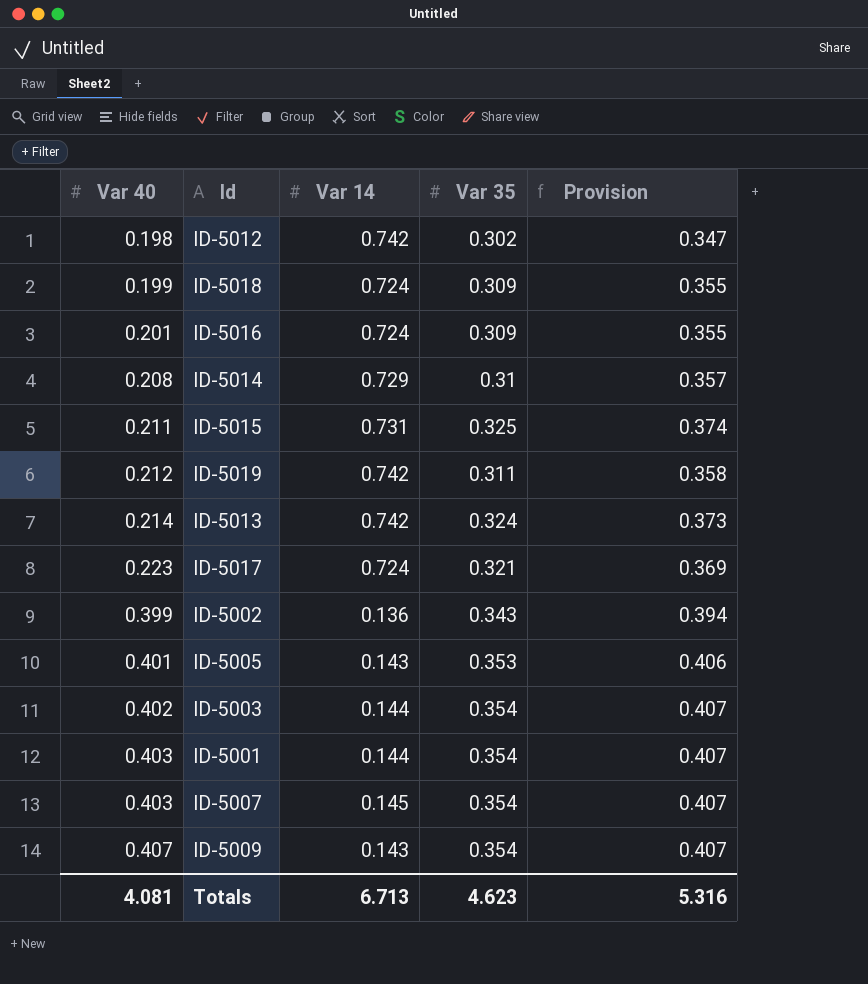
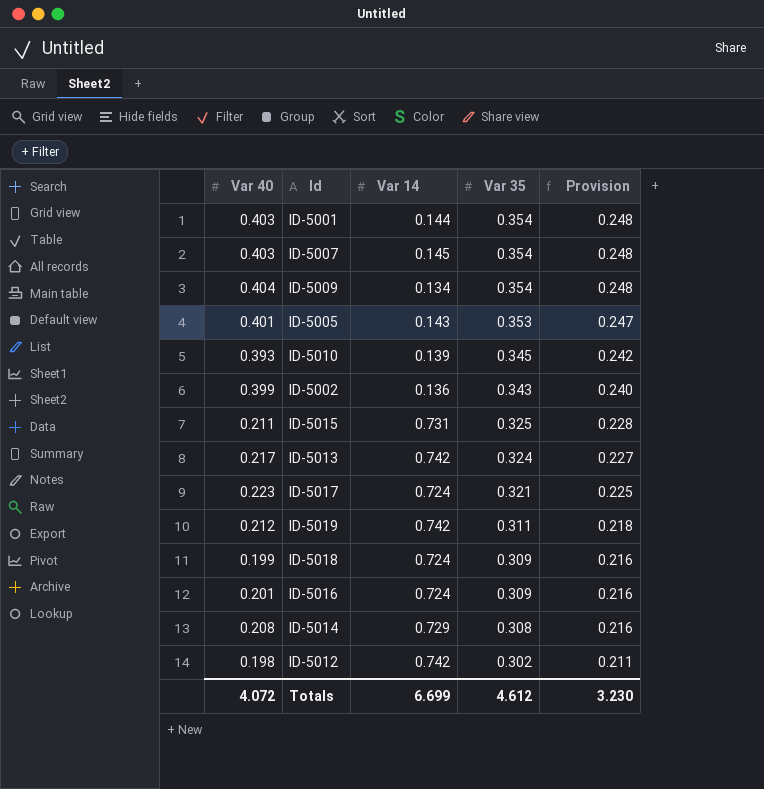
row order: Var 40 ascending -> Var 35 descending
column Provision | formula: [Var 35] * 1.15 -> [Var 35] * 0.7
row ID-5003: 0.402 | 0.144 | 0.354 | 0.407 -> none
ID-5009 | Var 40: 0.407 -> 0.404
ID-5009 | Var 14: 0.143 -> 0.134
row ID-5010: none -> 0.393 | 0.139 | 0.345 | 0.242
ID-5013 | Var 40: 0.214 -> 0.217
ID-5014 | Var 35: 0.31 -> 0.308
Totals | Var 40: 4.081 -> 4.072
Totals | Var 14: 6.713 -> 6.699
Totals | Var 35: 4.623 -> 4.612
Totals | Provision: 5.316 -> 3.230

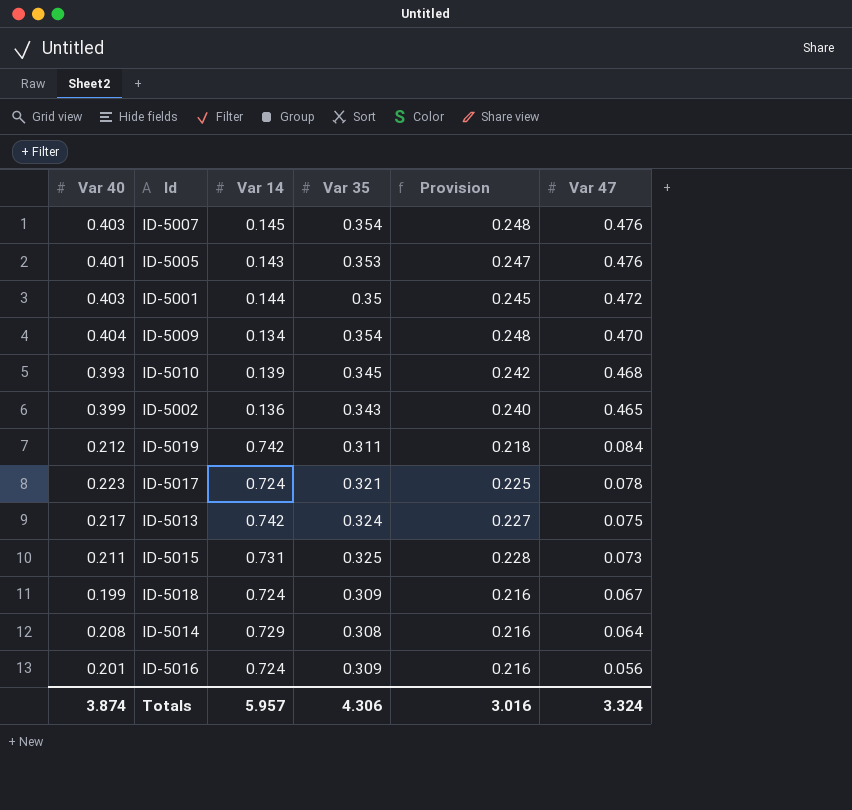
row order: Var 35 descending -> Var 47 descending
column Var 47 | position: none -> 6
row ID-5012: 0.198 | 0.742 | 0.302 | 0.211 -> none
ID-5001 | Var 35: 0.354 -> 0.35
ID-5001 | Provision: 0.248 -> 0.245
Totals | Var 40: 4.072 -> 3.874
Totals | Var 14: 6.699 -> 5.957
Totals | Var 35: 4.612 -> 4.306
Totals | Provision: 3.230 -> 3.016

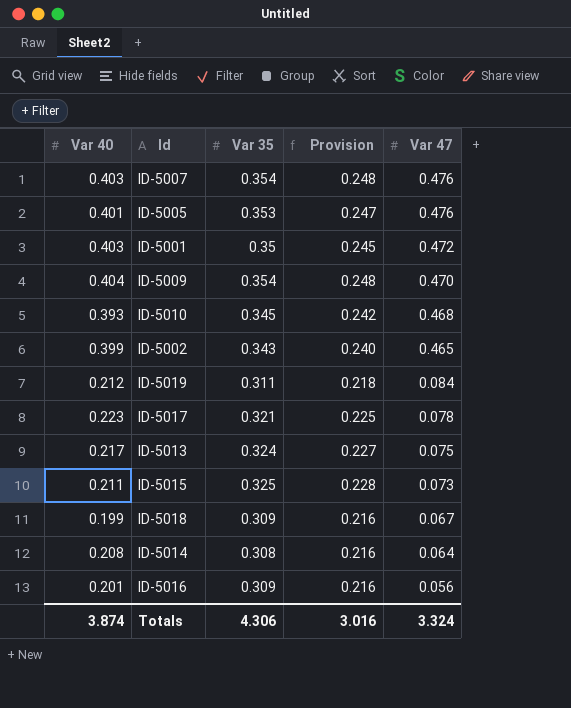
column Var 14 | position: 3 -> none

